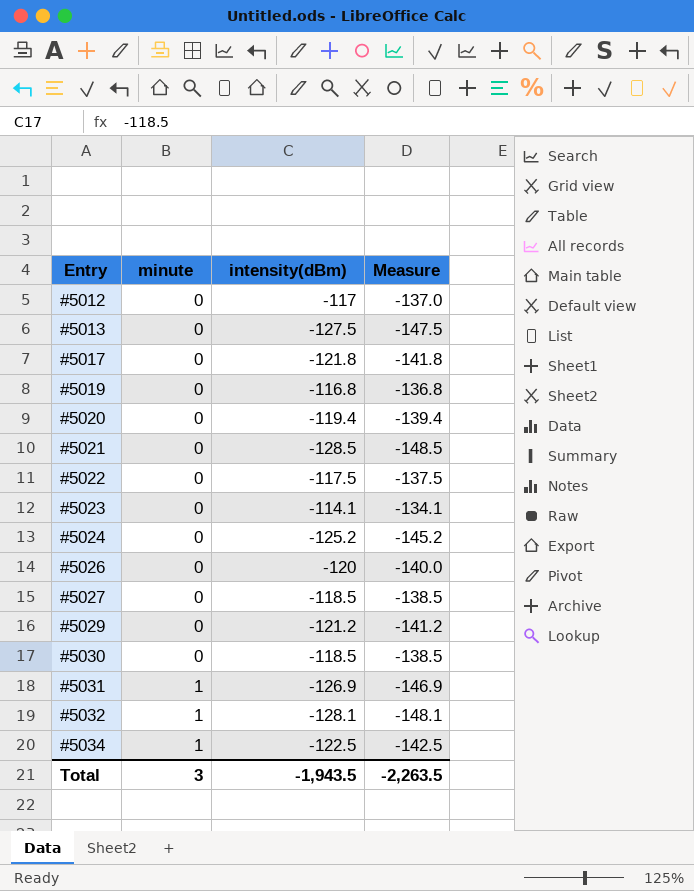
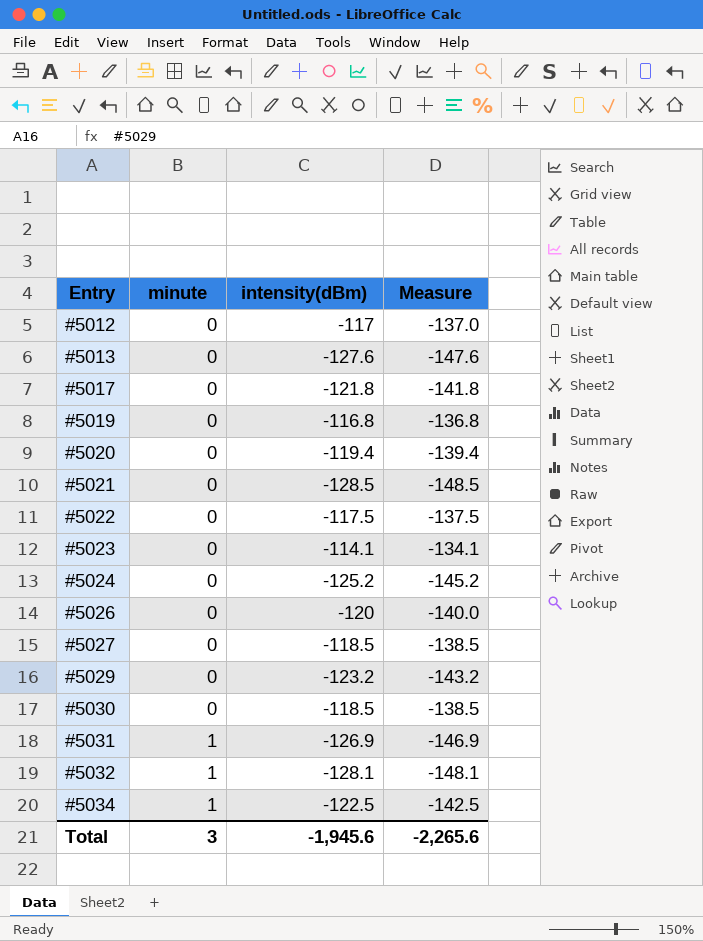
#5013 | intensity(dBm): -127.5 -> -127.6
#5013 | Measure: -147.5 -> -147.6
#5029 | intensity(dBm): -121.2 -> -123.2
#5029 | Measure: -141.2 -> -143.2
Total | intensity(dBm): -1,943.5 -> -1,945.6
Total | Measure: -2,263.5 -> -2,265.6

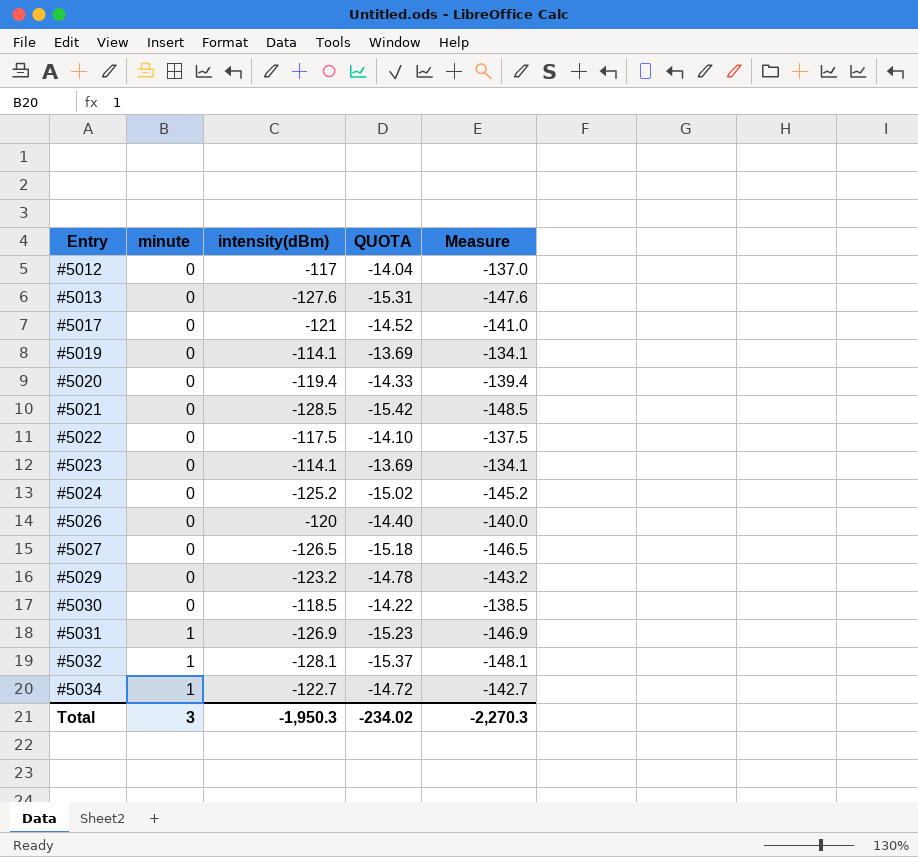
column QUOTA | formula: none -> [intensity(dBm)] * 0.12
#5017 | intensity(dBm): -121.8 -> -121
#5017 | Measure: -141.8 -> -141.0
#5019 | intensity(dBm): -116.8 -> -114.1
#5019 | Measure: -136.8 -> -134.1
#5027 | intensity(dBm): -118.5 -> -126.5
#5027 | Measure: -138.5 -> -146.5
#5034 | intensity(dBm): -122.5 -> -122.7
#5034 | Measure: -142.5 -> -142.7
Total | intensity(dBm): -1,945.6 -> -1,950.3
Total | Measure: -2,265.6 -> -2,270.3

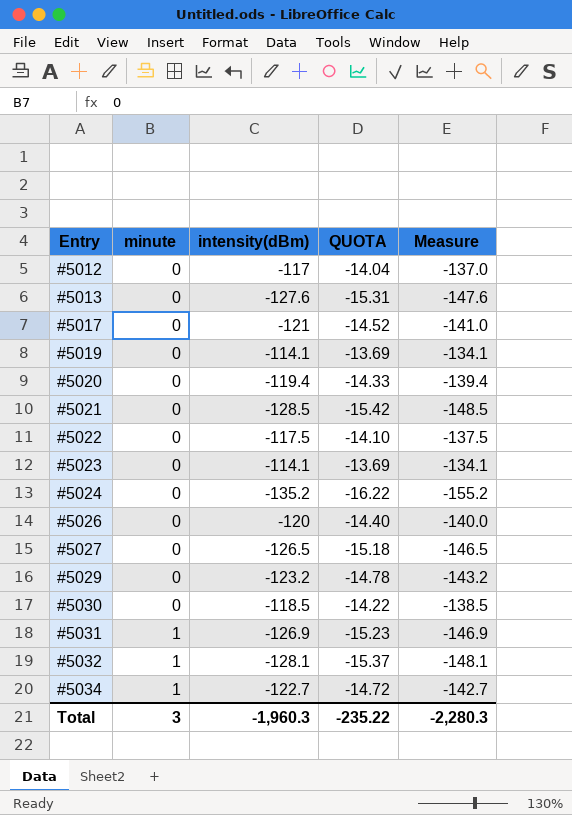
#5024 | intensity(dBm): -125.2 -> -135.2
#5024 | QUOTA: -15.02 -> -16.22
#5024 | Measure: -145.2 -> -155.2
Total | intensity(dBm): -1,950.3 -> -1,960.3
Total | QUOTA: -234.02 -> -235.22
Total | Measure: -2,270.3 -> -2,280.3

